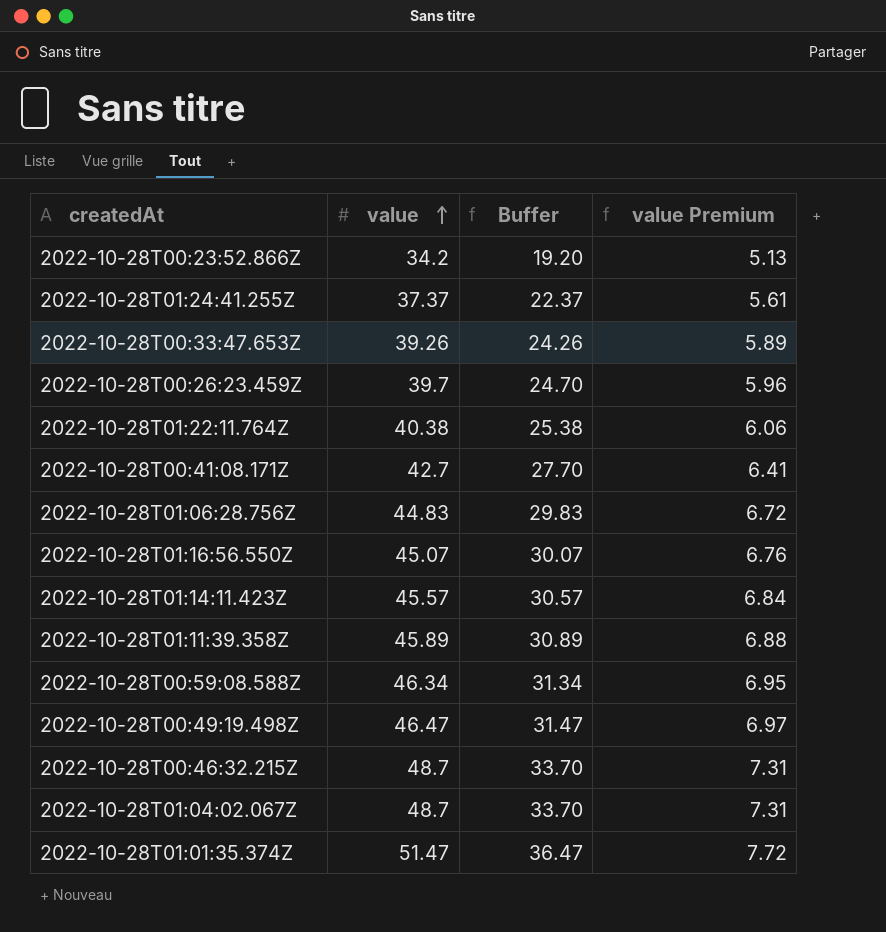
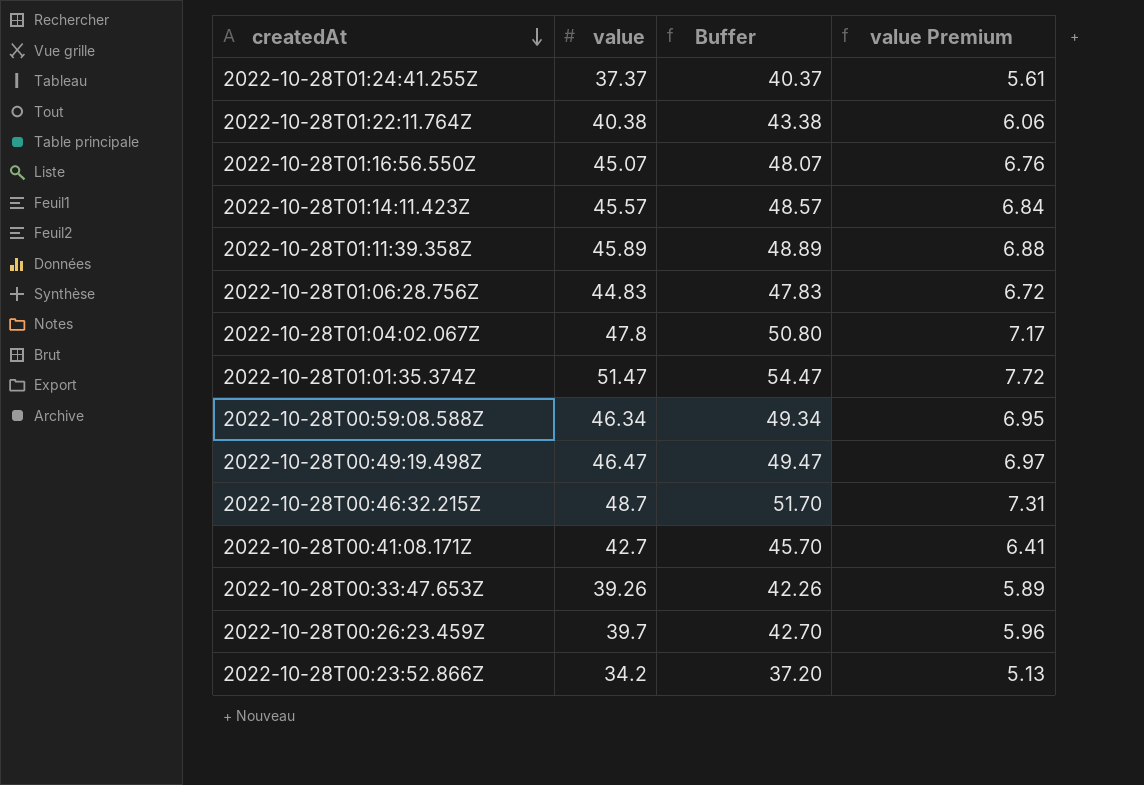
row order: value ascending -> createdAt descending
column Buffer | formula: [value] - 15 -> [value] + 3
2022-10-28T01:04:02.067Z | value: 48.7 -> 47.8
2022-10-28T01:04:02.067Z | value Premium: 7.31 -> 7.17

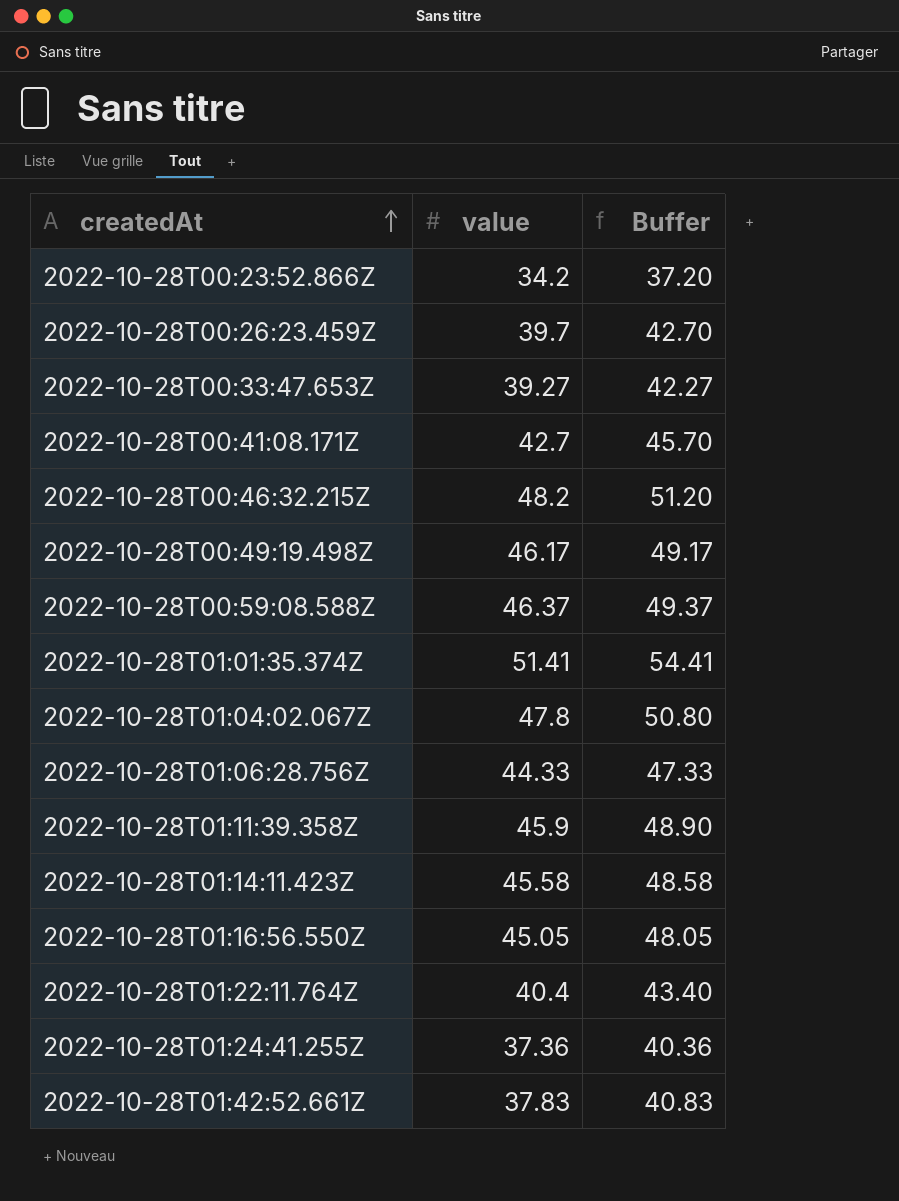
row order: createdAt descending -> createdAt ascending
column value Premium | formula: [value] * 0.15 -> none
2022-10-28T00:33:47.653Z | value: 39.26 -> 39.27
2022-10-28T00:33:47.653Z | Buffer: 42.26 -> 42.27
2022-10-28T00:46:32.215Z | value: 48.7 -> 48.2
2022-10-28T00:46:32.215Z | Buffer: 51.70 -> 51.20
2022-10-28T00:49:19.498Z | value: 46.47 -> 46.17
2022-10-28T00:49:19.498Z | Buffer: 49.47 -> 49.17
2022-10-28T00:59:08.588Z | value: 46.34 -> 46.37
2022-10-28T00:59:08.588Z | Buffer: 49.34 -> 49.37
2022-10-28T01:01:35.374Z | value: 51.47 -> 51.41
2022-10-28T01:01:35.374Z | Buffer: 54.47 -> 54.41
2022-10-28T01:06:28.756Z | value: 44.83 -> 44.33
2022-10-28T01:06:28.756Z | Buffer: 47.83 -> 47.33
2022-10-28T01:11:39.358Z | value: 45.89 -> 45.9
2022-10-28T01:11:39.358Z | Buffer: 48.89 -> 48.90
2022-10-28T01:14:11.423Z | value: 45.57 -> 45.58
2022-10-28T01:14:11.423Z | Buffer: 48.57 -> 48.58
2022-10-28T01:16:56.550Z | value: 45.07 -> 45.05
2022-10-28T01:16:56.550Z | Buffer: 48.07 -> 48.05
2022-10-28T01:22:11.764Z | value: 40.38 -> 40.4
2022-10-28T01:22:11.764Z | Buffer: 43.38 -> 43.40
2022-10-28T01:24:41.255Z | value: 37.37 -> 37.36
2022-10-28T01:24:41.255Z | Buffer: 40.37 -> 40.36
row 2022-10-28T01:42:52.661Z: none -> 37.83 | 40.83

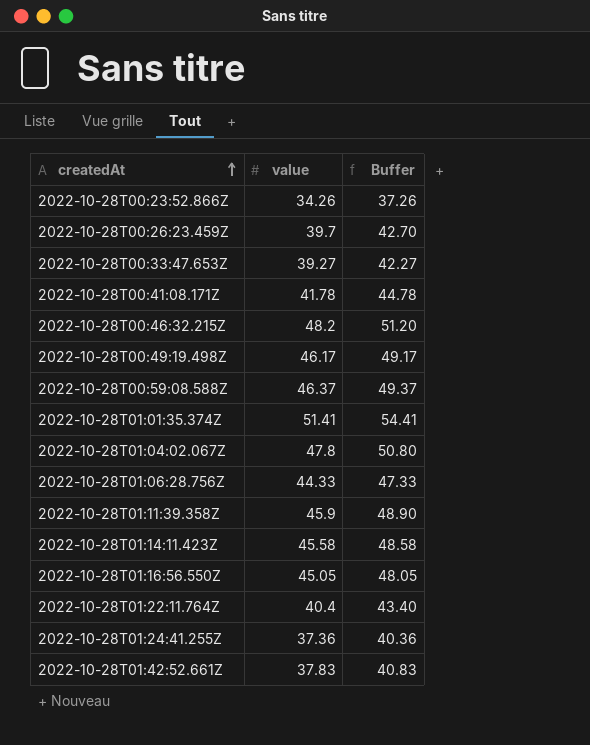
2022-10-28T00:23:52.866Z | value: 34.2 -> 34.26
2022-10-28T00:23:52.866Z | Buffer: 37.20 -> 37.26
2022-10-28T00:41:08.171Z | value: 42.7 -> 41.78
2022-10-28T00:41:08.171Z | Buffer: 45.70 -> 44.78

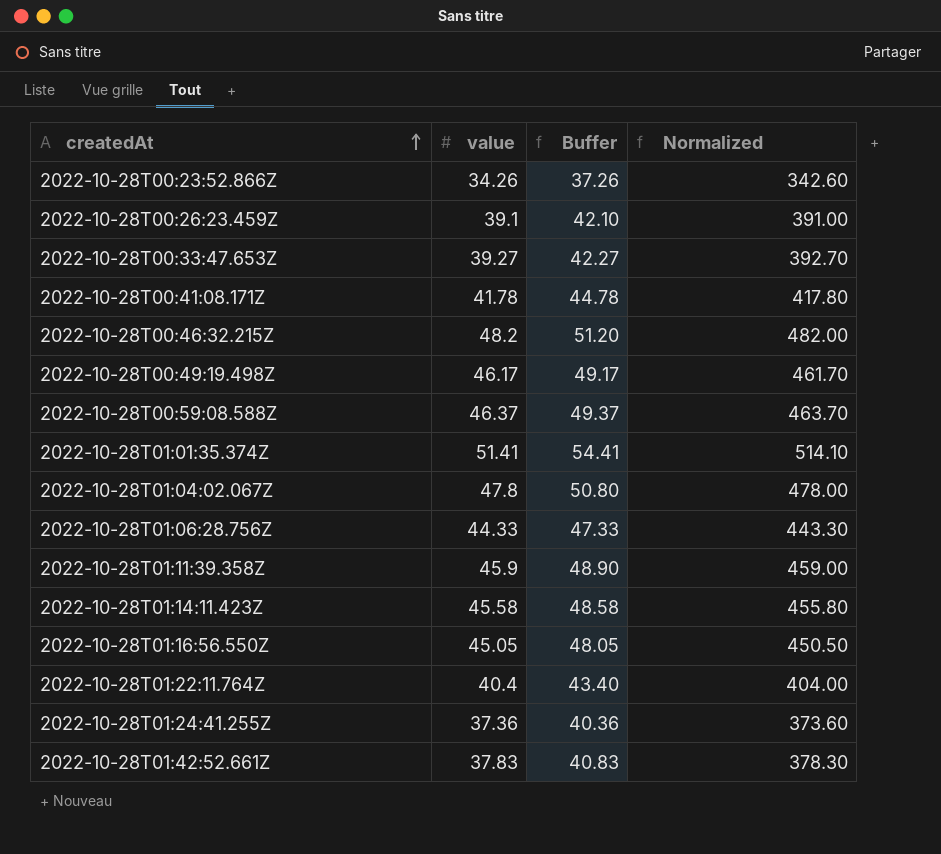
column Normalized | formula: none -> [value] * 10
2022-10-28T00:26:23.459Z | value: 39.7 -> 39.1
2022-10-28T00:26:23.459Z | Buffer: 42.70 -> 42.10

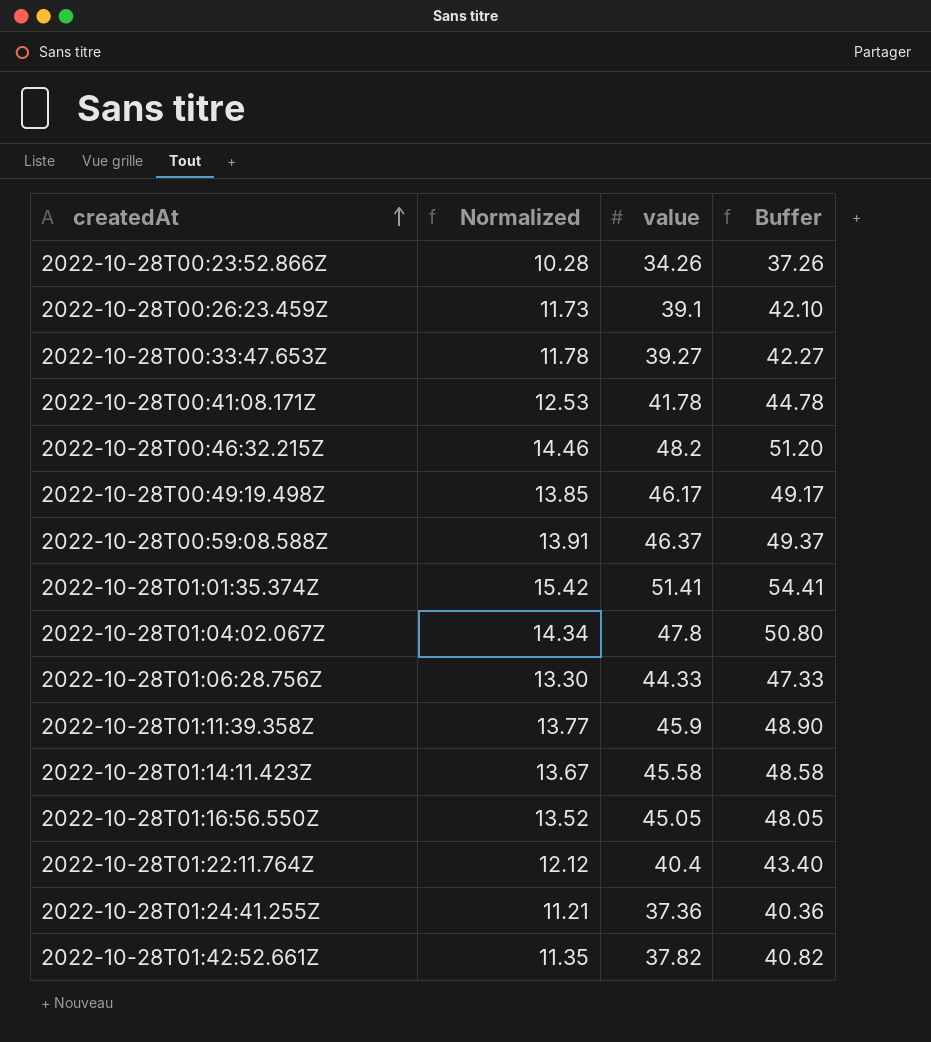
column Normalized | formula: [value] * 10 -> [value] * 0.3
column Normalized | position: 4 -> 2
2022-10-28T01:42:52.661Z | value: 37.83 -> 37.82
2022-10-28T01:42:52.661Z | Buffer: 40.83 -> 40.82

